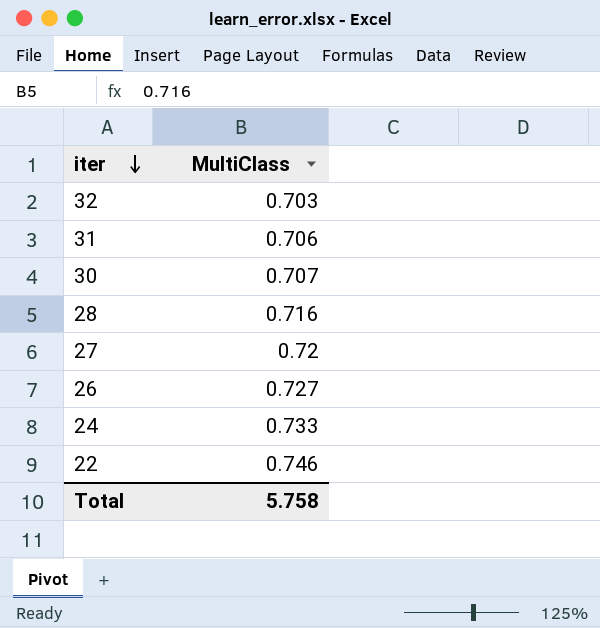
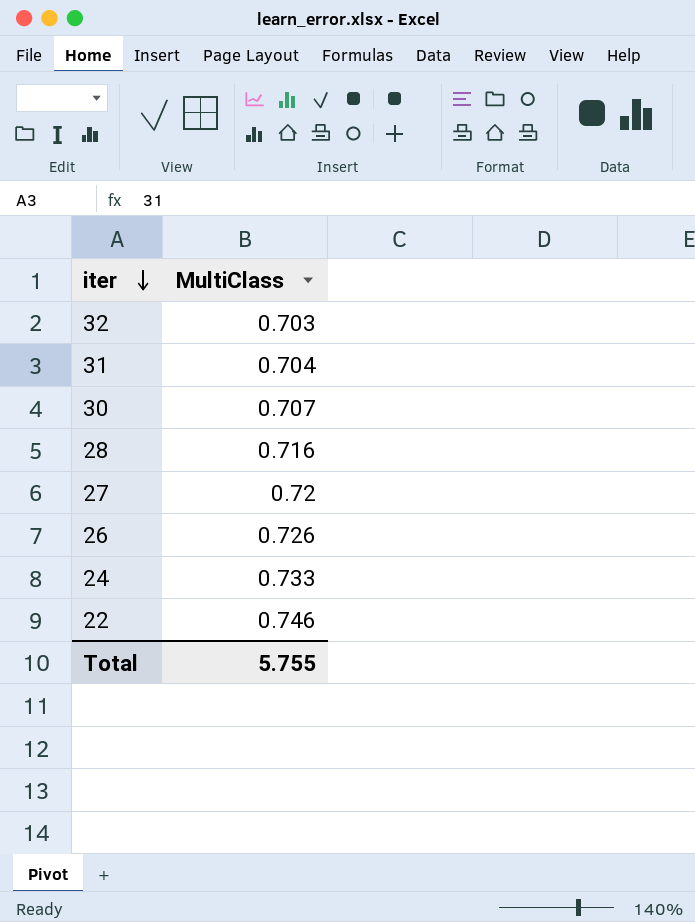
31 | MultiClass: 0.706 -> 0.704
26 | MultiClass: 0.727 -> 0.726
Total | MultiClass: 5.758 -> 5.755

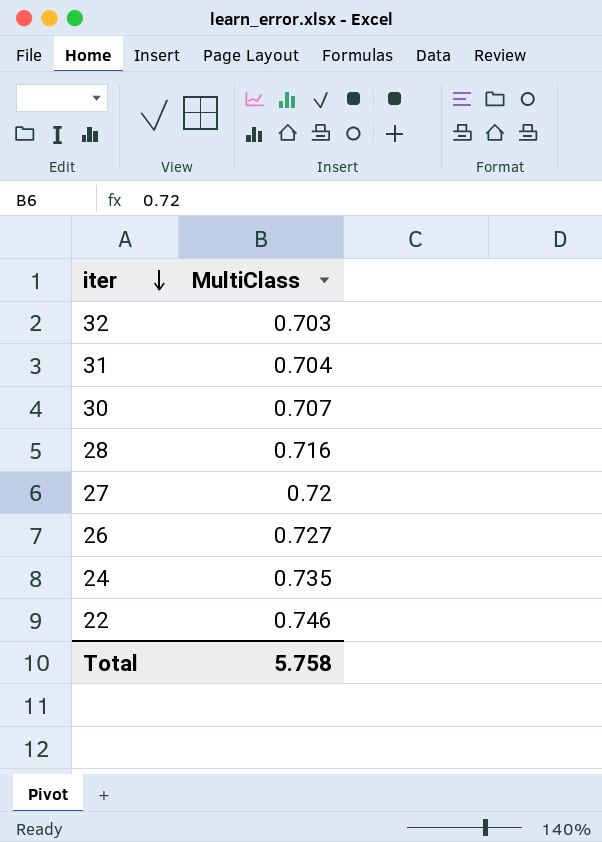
26 | MultiClass: 0.726 -> 0.727
24 | MultiClass: 0.733 -> 0.735
Total | MultiClass: 5.755 -> 5.758

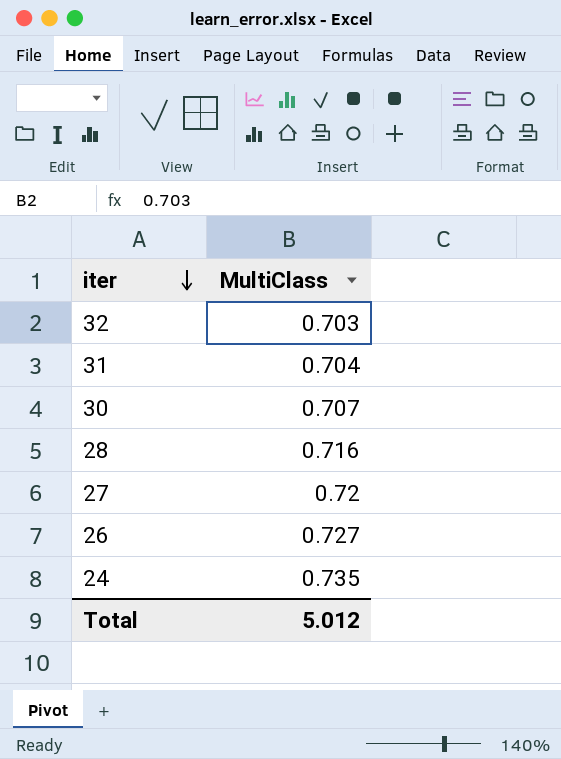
row 22: 0.746 -> none
Total | MultiClass: 5.758 -> 5.012

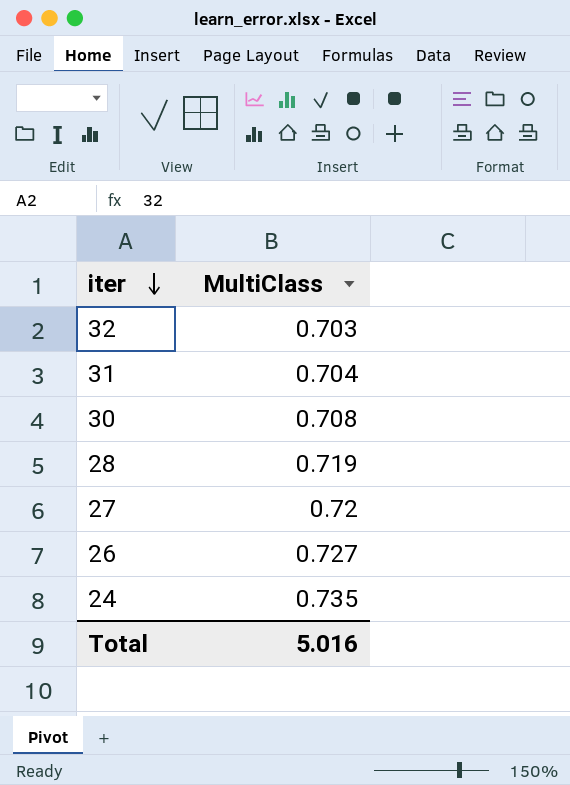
30 | MultiClass: 0.707 -> 0.708
28 | MultiClass: 0.716 -> 0.719
Total | MultiClass: 5.012 -> 5.016

